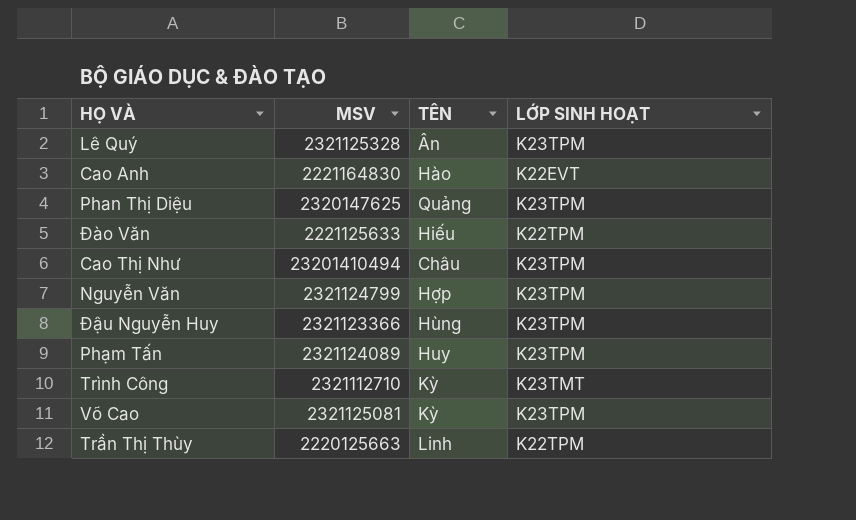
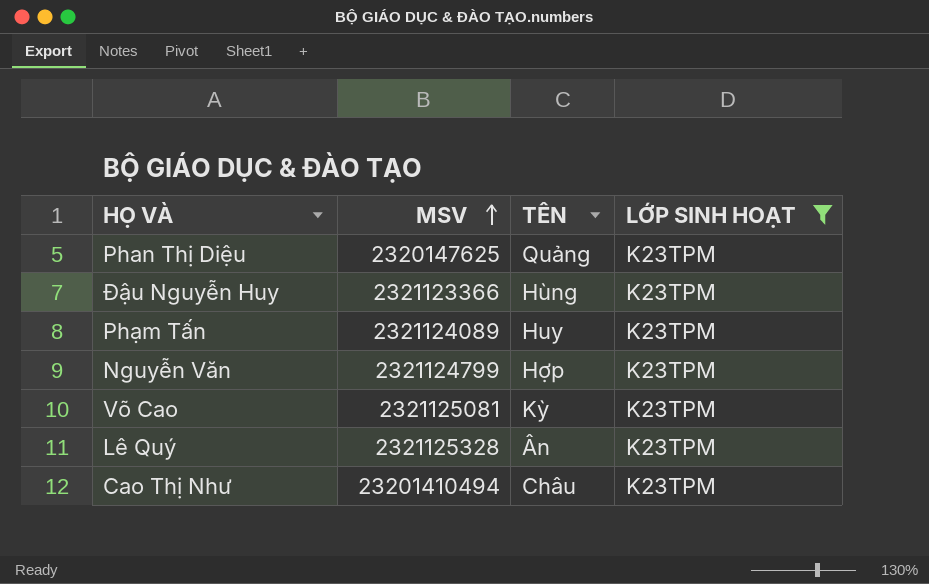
filter: none -> LỚP SINH HOẠT = K23TPM
row order: none -> MSV ascending

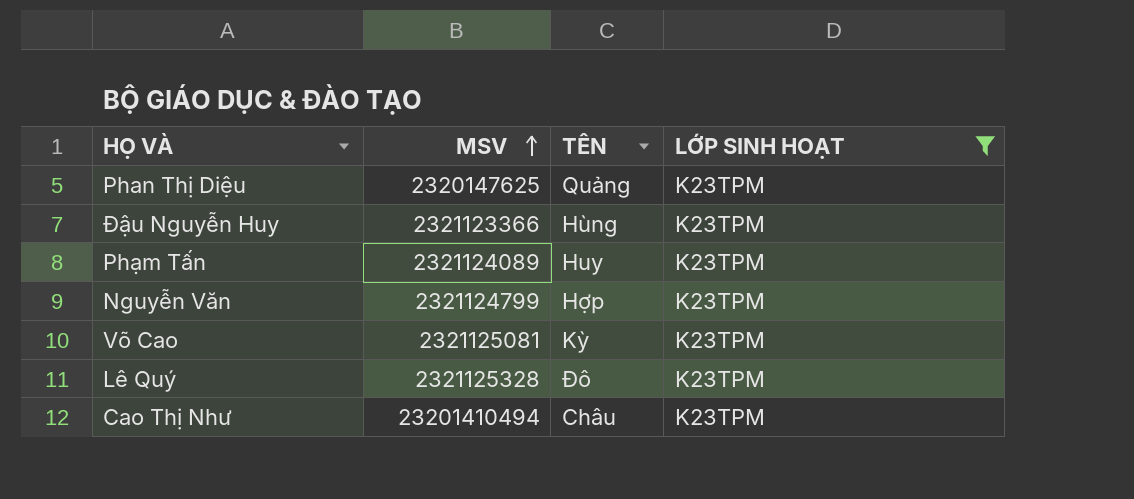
Lê Quý | TÊN: Ân -> Đô

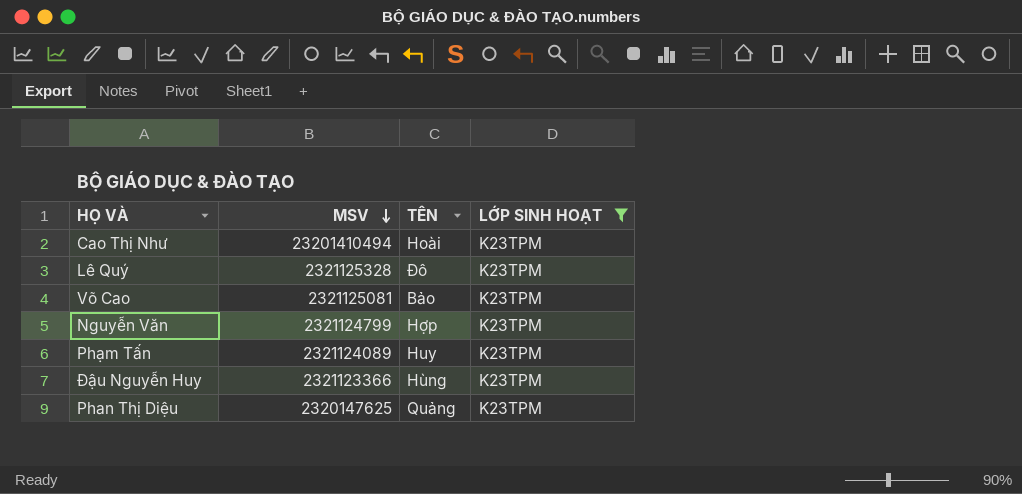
row order: MSV ascending -> MSV descending
Cao Thị Như | TÊN: Châu -> Hoài
Võ Cao | TÊN: Kỳ -> Bảo

